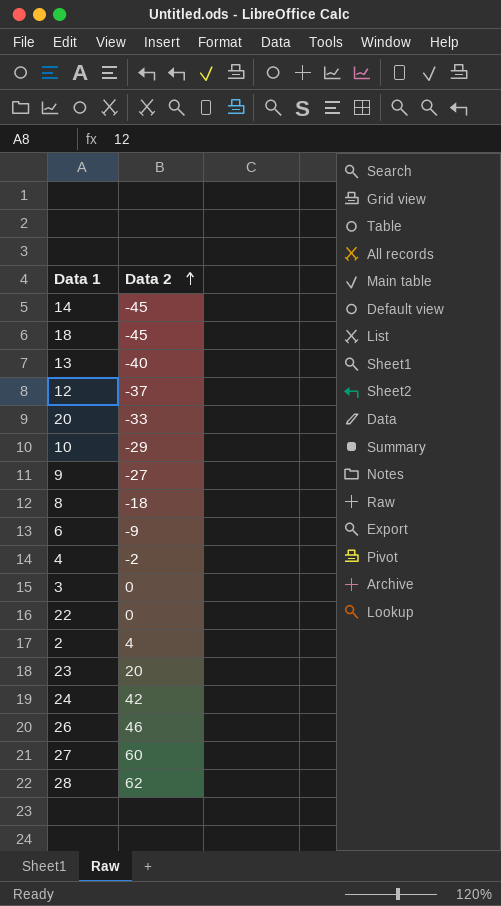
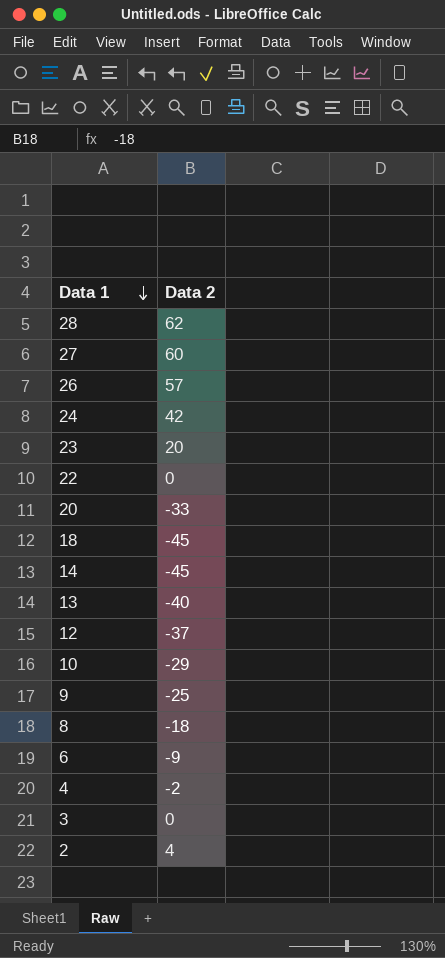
row order: Data 2 ascending -> Data 1 descending
26 | Data 2: 46 -> 57
9 | Data 2: -27 -> -25

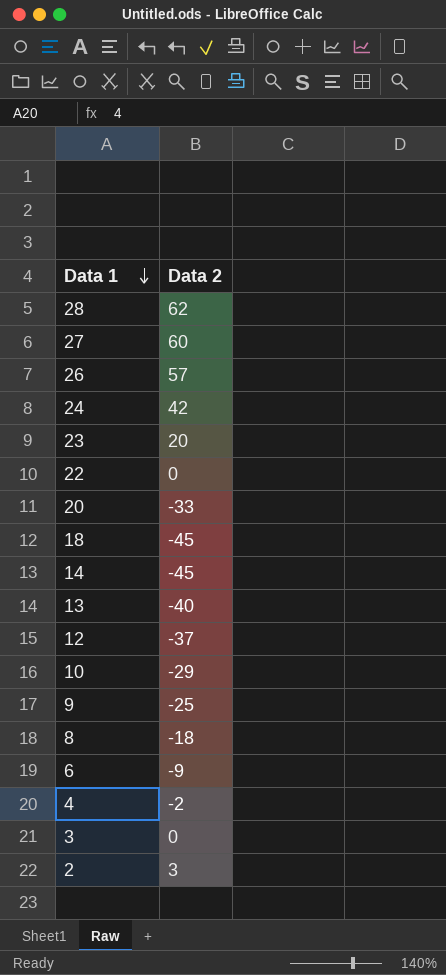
2 | Data 2: 4 -> 3

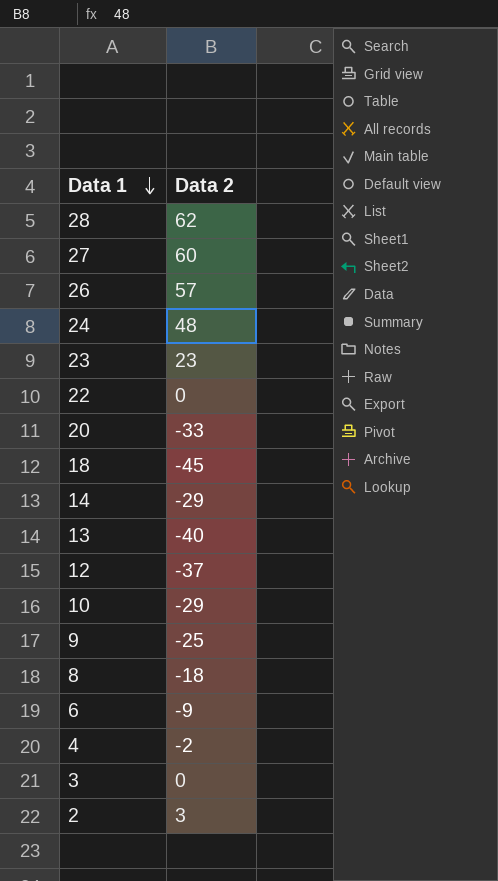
24 | Data 2: 42 -> 48
23 | Data 2: 20 -> 23
14 | Data 2: -45 -> -29

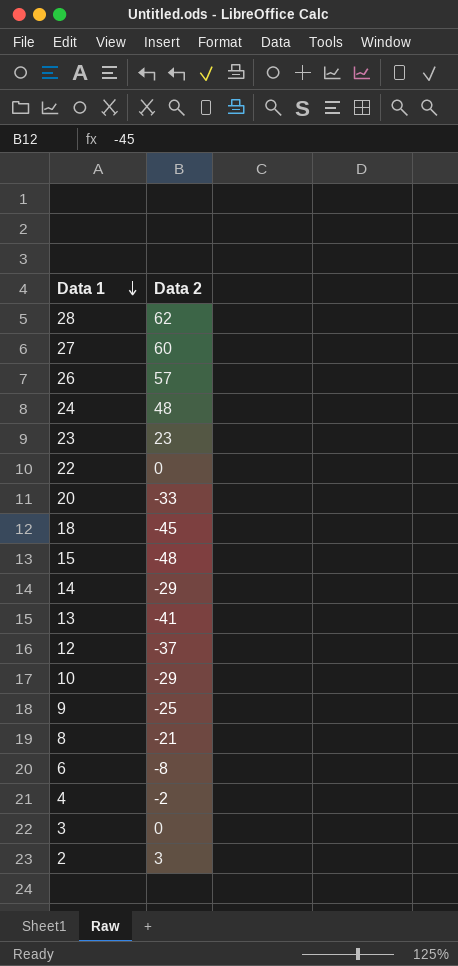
row 15: none -> -48
13 | Data 2: -40 -> -41
8 | Data 2: -18 -> -21
6 | Data 2: -9 -> -8

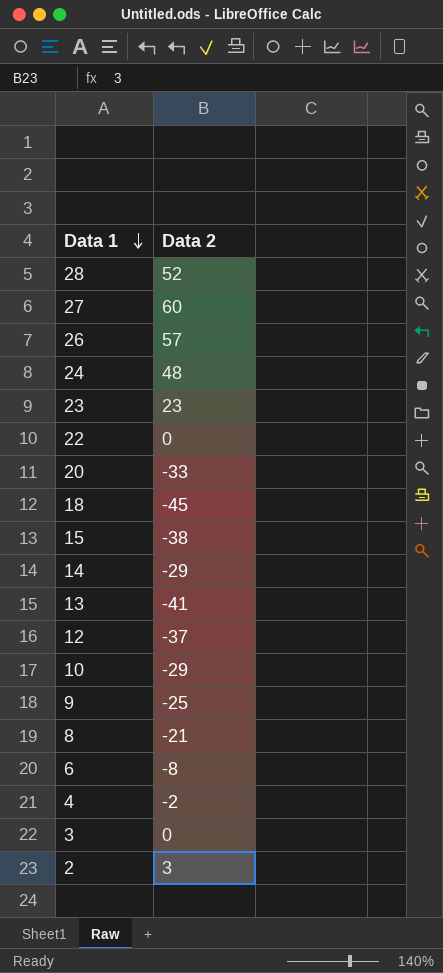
28 | Data 2: 62 -> 52
15 | Data 2: -48 -> -38

